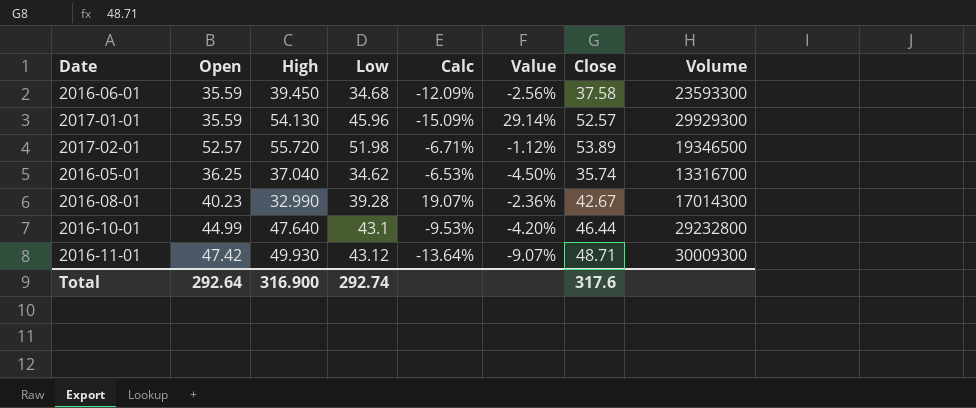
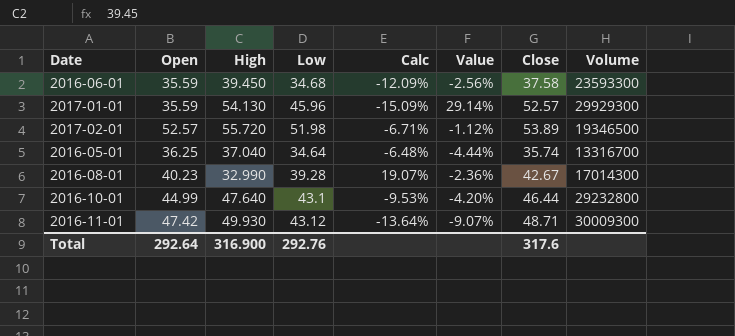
2016-05-01 | Low: 34.62 -> 34.64
2016-05-01 | Calc: -6.53% -> -6.48%
2016-05-01 | Value: -4.50% -> -4.44%
Total | Low: 292.74 -> 292.76

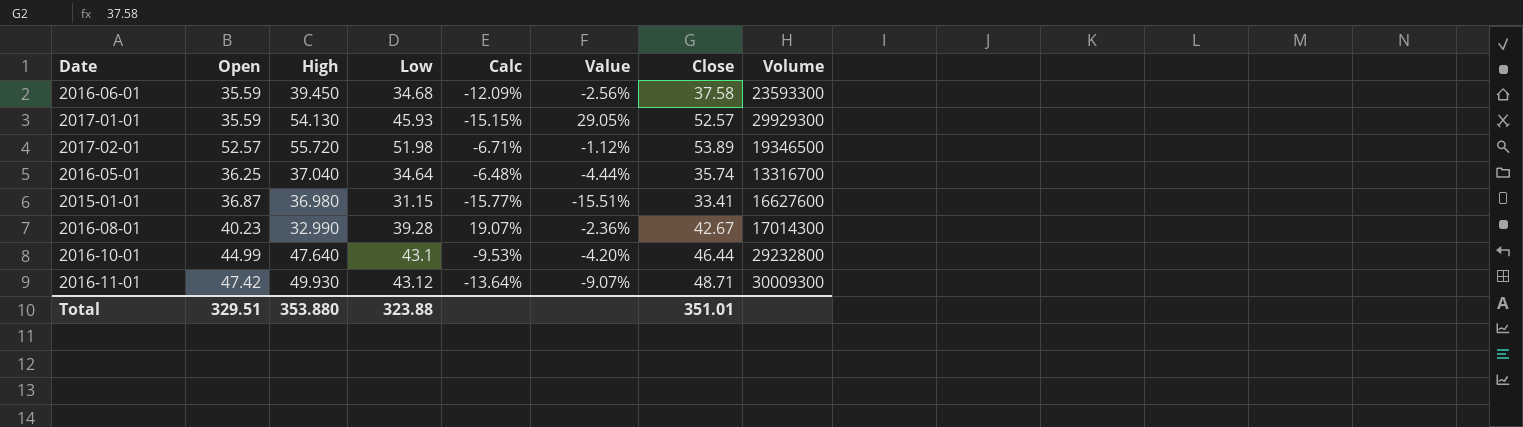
2017-01-01 | Low: 45.96 -> 45.93
2017-01-01 | Calc: -15.09% -> -15.15%
2017-01-01 | Value: 29.14% -> 29.05%
row 2015-01-01: none -> 36.87 | 36.980 | 31.15 | -15.77% | -15.51% | 33.41 | 16627600
Total | Open: 292.64 -> 329.51
Total | High: 316.900 -> 353.880
Total | Low: 292.76 -> 323.88
Total | Close: 317.6 -> 351.01

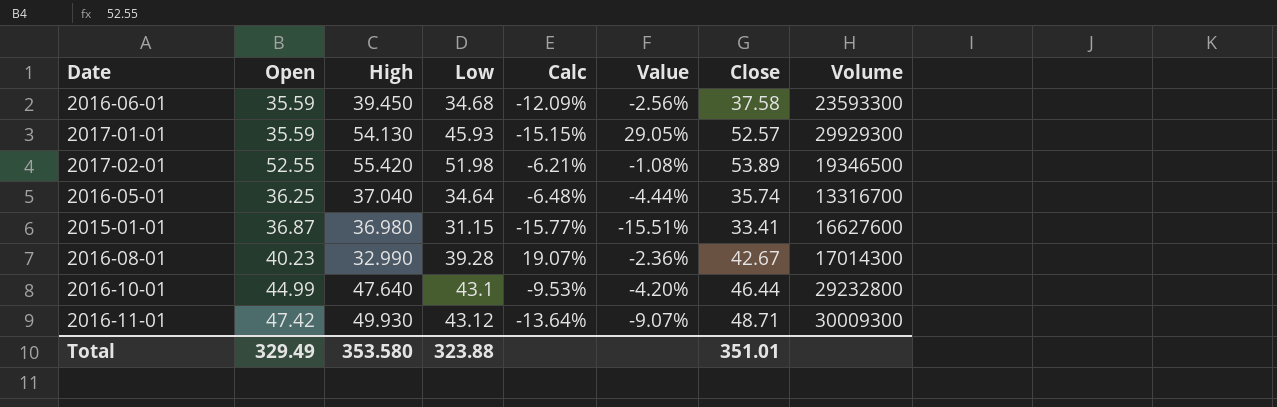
2017-02-01 | Open: 52.57 -> 52.55
2017-02-01 | High: 55.720 -> 55.420
2017-02-01 | Calc: -6.71% -> -6.21%
2017-02-01 | Value: -1.12% -> -1.08%
Total | Open: 329.51 -> 329.49
Total | High: 353.880 -> 353.580

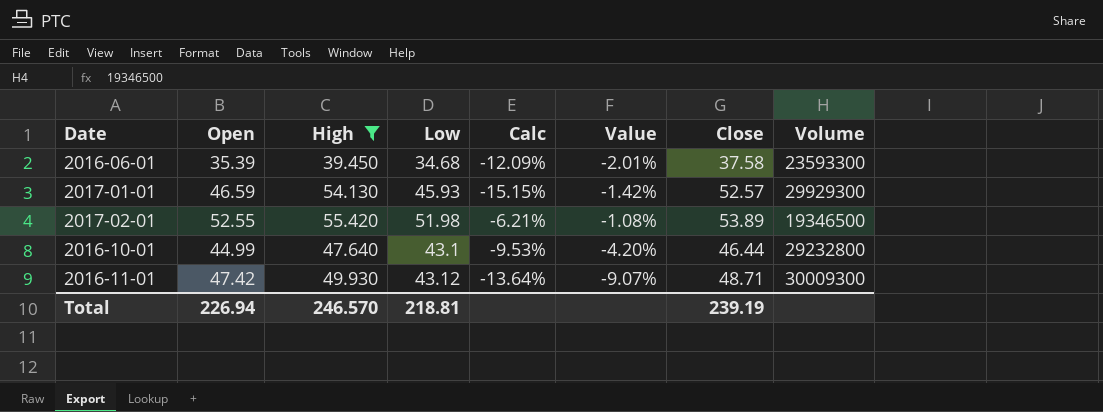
filter: none -> High >= 39.450
2016-06-01 | Open: 35.59 -> 35.39
2016-06-01 | Value: -2.56% -> -2.01%
2017-01-01 | Open: 35.59 -> 46.59
2017-01-01 | Value: 29.05% -> -1.42%
Total | Open: 329.49 -> 226.94
Total | High: 353.580 -> 246.570
Total | Low: 323.88 -> 218.81
Total | Close: 351.01 -> 239.19

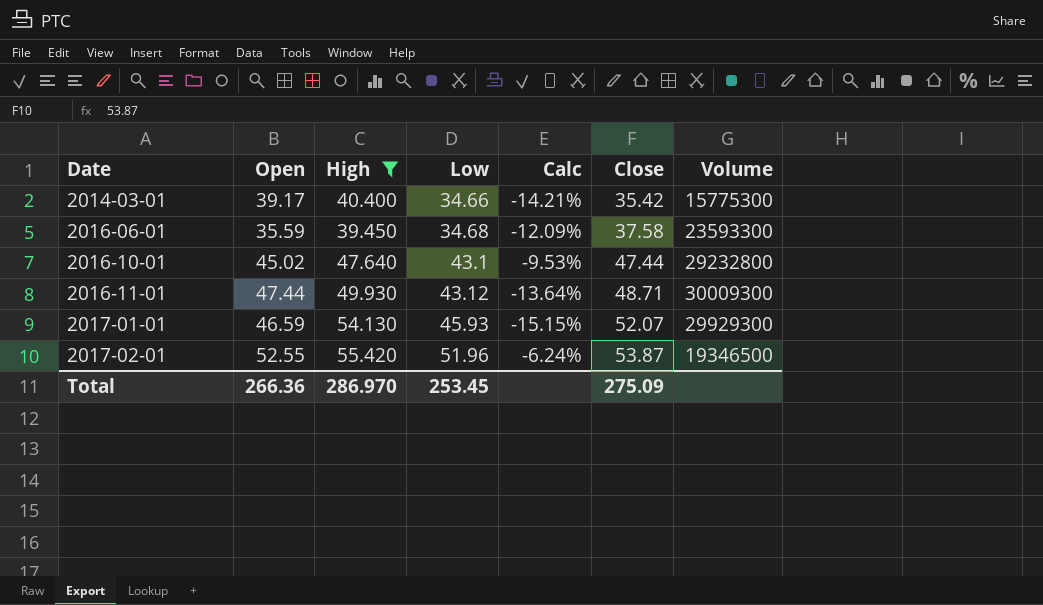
row order: none -> Date ascending
column Value | formula: ([Low] - [Open]) / [Open] -> none
row 2014-03-01: none -> 39.17 | 40.400 | 34.66 | -14.21% | 35.42 | 15775300
2016-06-01 | Open: 35.39 -> 35.59
2016-10-01 | Open: 44.99 -> 45.02
2016-10-01 | Close: 46.44 -> 47.44
2016-11-01 | Open: 47.42 -> 47.44
2017-01-01 | Close: 52.57 -> 52.07
2017-02-01 | Low: 51.98 -> 51.96
2017-02-01 | Calc: -6.21% -> -6.24%
2017-02-01 | Close: 53.89 -> 53.87
Total | Open: 226.94 -> 266.36
Total | High: 246.570 -> 286.970
Total | Low: 218.81 -> 253.45
Total | Close: 239.19 -> 275.09

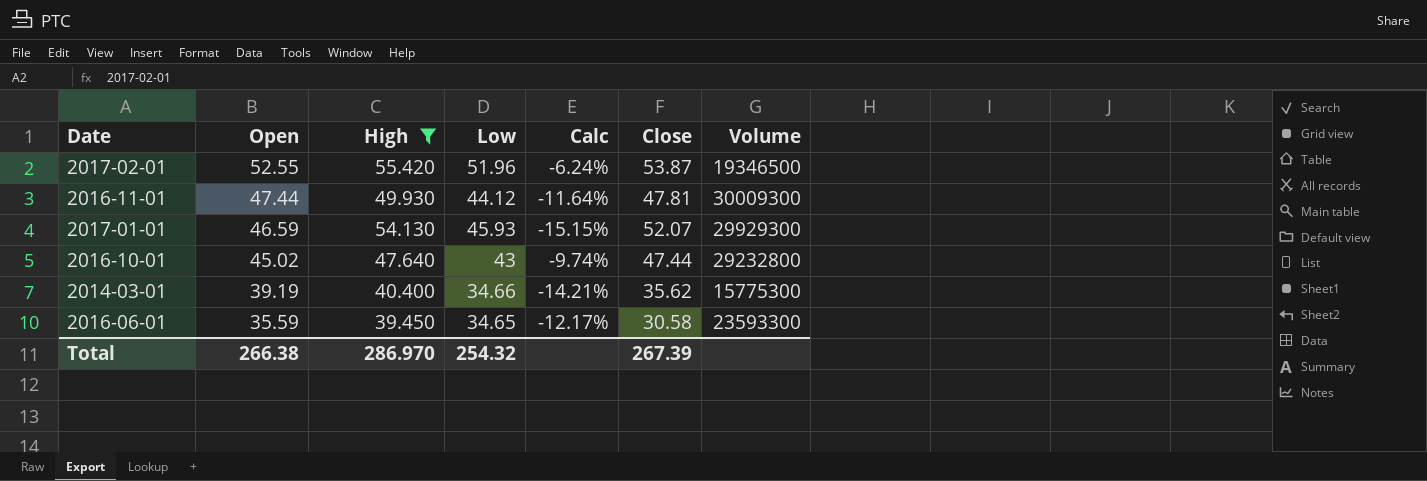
row order: Date ascending -> Open descending
2016-11-01 | Low: 43.12 -> 44.12
2016-11-01 | Calc: -13.64% -> -11.64%
2016-11-01 | Close: 48.71 -> 47.81
2016-10-01 | Low: 43.1 -> 43
2016-10-01 | Calc: -9.53% -> -9.74%
2014-03-01 | Open: 39.17 -> 39.19
2014-03-01 | Close: 35.42 -> 35.62
2016-06-01 | Low: 34.68 -> 34.65
2016-06-01 | Calc: -12.09% -> -12.17%
2016-06-01 | Close: 37.58 -> 30.58
Total | Open: 266.36 -> 266.38
Total | Low: 253.45 -> 254.32
Total | Close: 275.09 -> 267.39

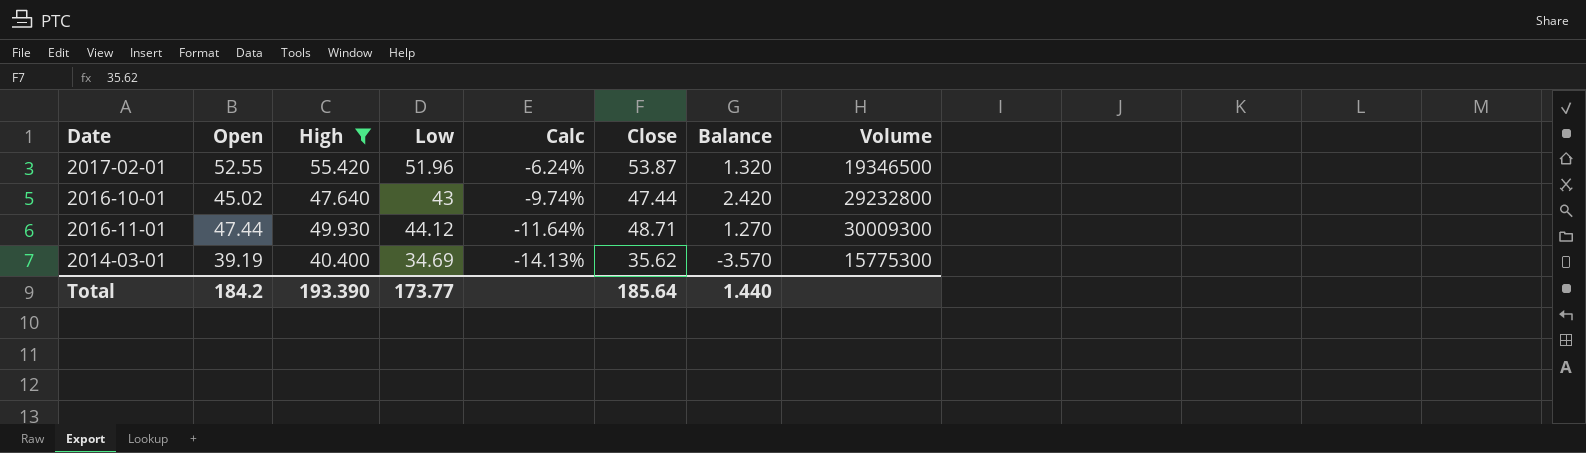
row order: Open descending -> Calc descending
column Balance | formula: none -> [Close] - [Open]
row 2017-01-01: 46.59 | 54.130 | 45.93 | -15.15% | 52.07 | 29929300 -> none
row 2016-06-01: 35.59 | 39.450 | 34.65 | -12.17% | 30.58 | 23593300 -> none
2016-11-01 | Close: 47.81 -> 48.71
2014-03-01 | Low: 34.66 -> 34.69
2014-03-01 | Calc: -14.21% -> -14.13%
Total | Open: 266.38 -> 184.2
Total | High: 286.970 -> 193.390
Total | Low: 254.32 -> 173.77
Total | Close: 267.39 -> 185.64

